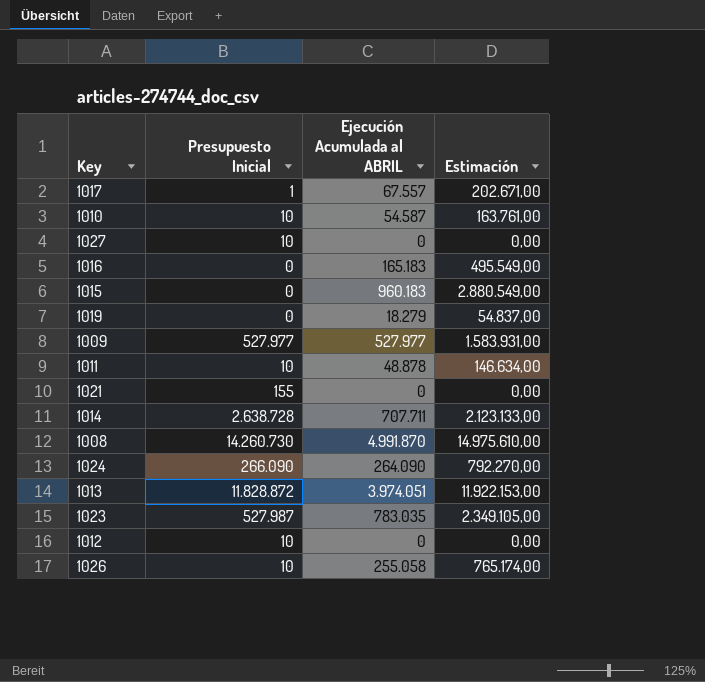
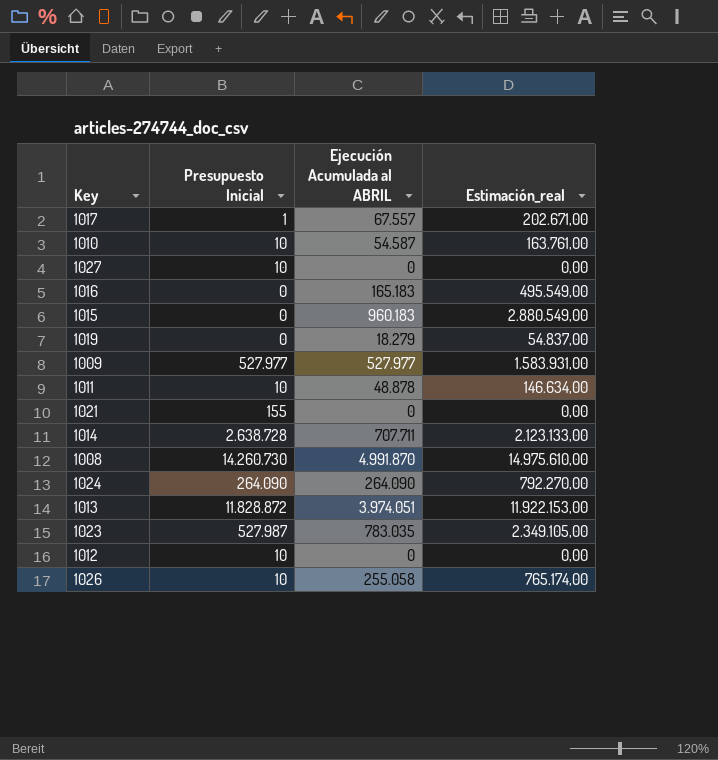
column name: Estimación -> Estimación_real
1024 | Presupuesto Inicial: 266.090 -> 264.090

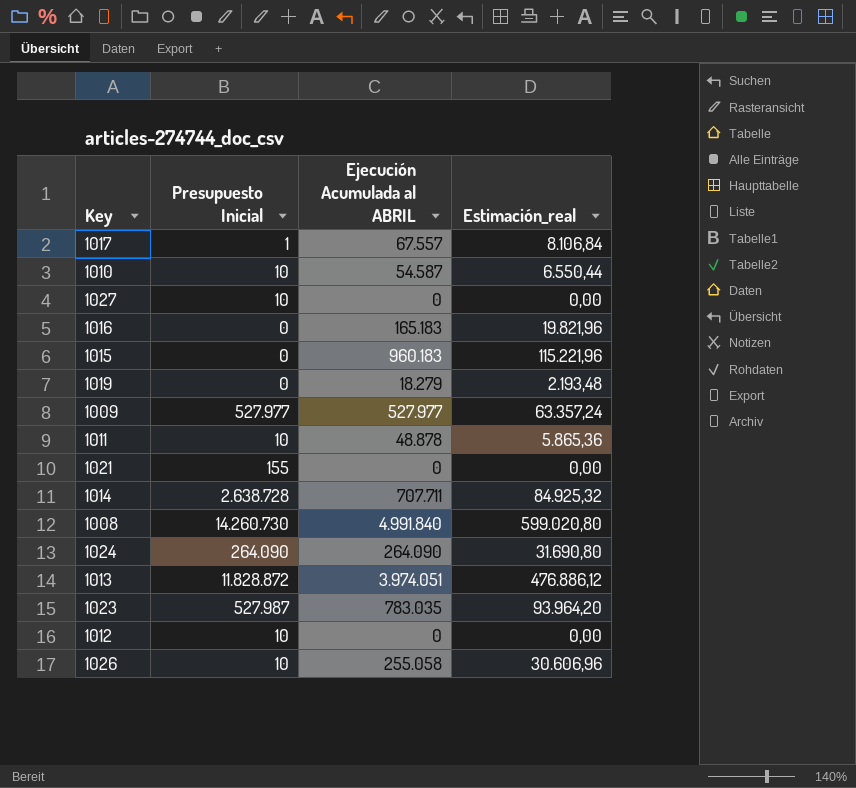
column Estimación_real | formula: [Ejecución Acumulada al ABRIL] * 3 -> [Ejecución Acumulada al ABRIL] * 0,12
1008 | Ejecución Acumulada al ABRIL: 4.991.870 -> 4.991.840

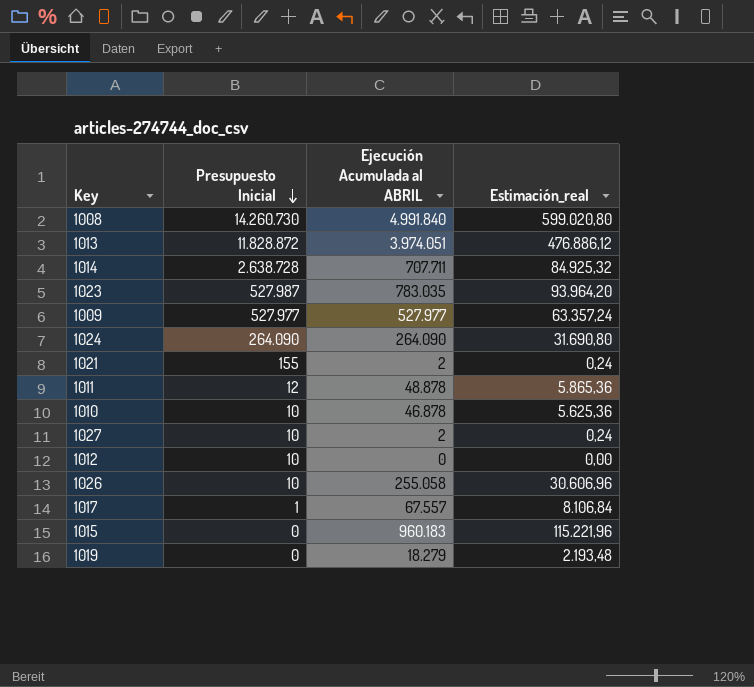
row order: none -> Presupuesto Inicial descending
row 1016: 0 | 165.183 | 19.821,96 -> none
1021 | Ejecución Acumulada al ABRIL: 0 -> 2
1021 | Estimación_real: 0,00 -> 0,24
1011 | Presupuesto Inicial: 10 -> 12
1010 | Ejecución Acumulada al ABRIL: 54.587 -> 46.878
1010 | Estimación_real: 6.550,44 -> 5.625,36
1027 | Ejecución Acumulada al ABRIL: 0 -> 2
1027 | Estimación_real: 0,00 -> 0,24

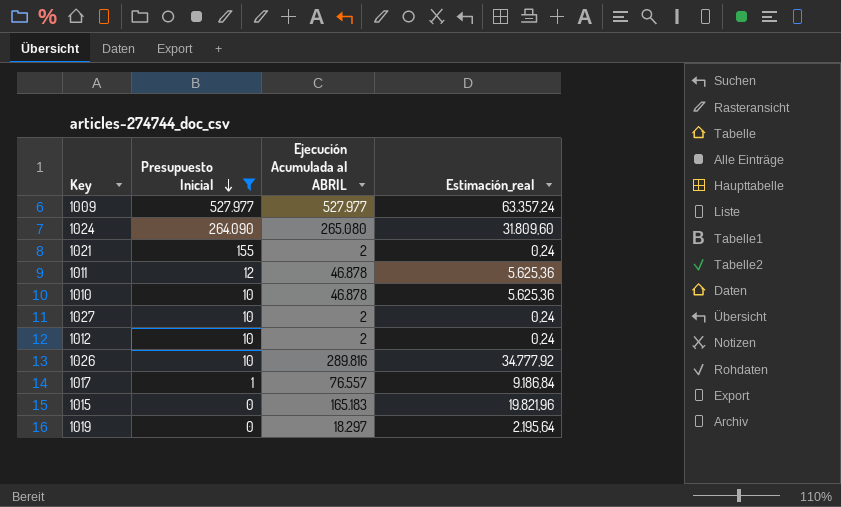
filter: none -> Presupuesto Inicial <= 527.977
1024 | Ejecución Acumulada al ABRIL: 264.090 -> 265.080
1024 | Estimación_real: 31.690,80 -> 31.809,60
1011 | Ejecución Acumulada al ABRIL: 48.878 -> 46.878
1011 | Estimación_real: 5.865,36 -> 5.625,36
1012 | Ejecución Acumulada al ABRIL: 0 -> 2
1012 | Estimación_real: 0,00 -> 0,24
1026 | Ejecución Acumulada al ABRIL: 255.058 -> 289.816
1026 | Estimación_real: 30.606,96 -> 34.777,92
1017 | Ejecución Acumulada al ABRIL: 67.557 -> 76.557
1017 | Estimación_real: 8.106,84 -> 9.186,84
1015 | Ejecución Acumulada al ABRIL: 960.183 -> 165.183
1015 | Estimación_real: 115.221,96 -> 19.821,96
1019 | Ejecución Acumulada al ABRIL: 18.279 -> 18.297
1019 | Estimación_real: 2.193,48 -> 2.195,64

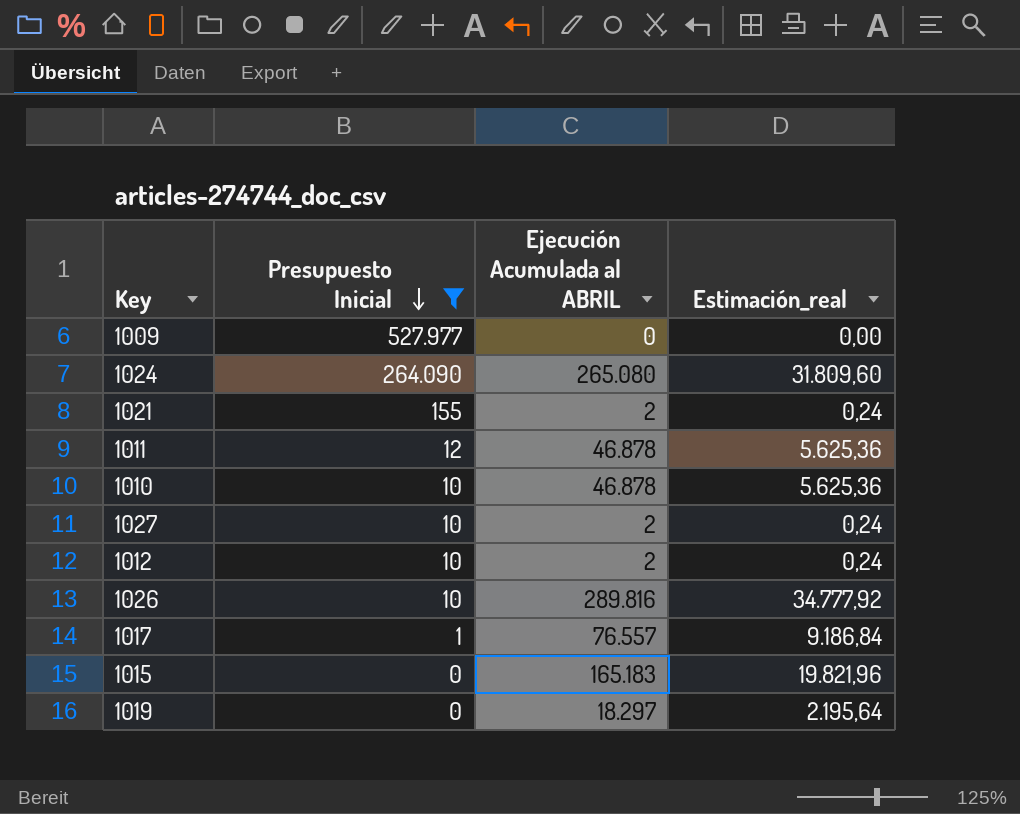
1009 | Ejecución Acumulada al ABRIL: 527.977 -> 0
1009 | Estimación_real: 63.357,24 -> 0,00

